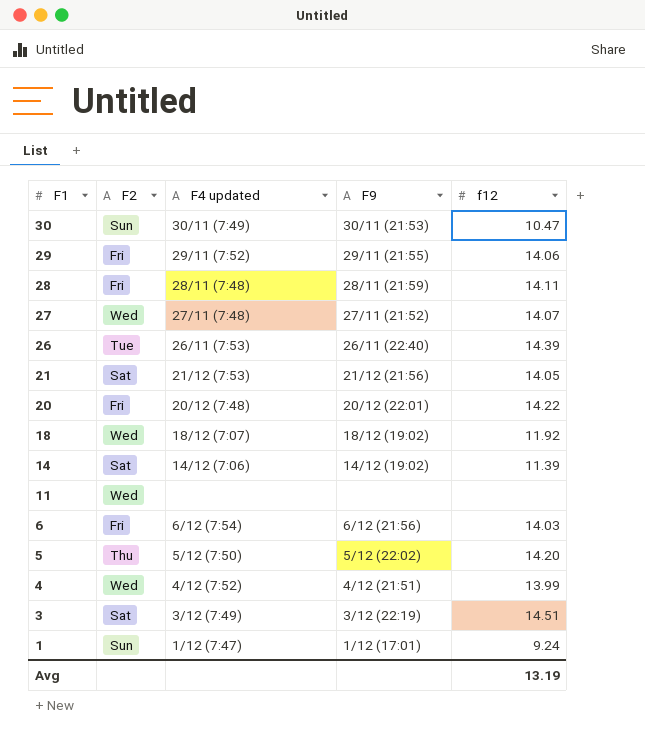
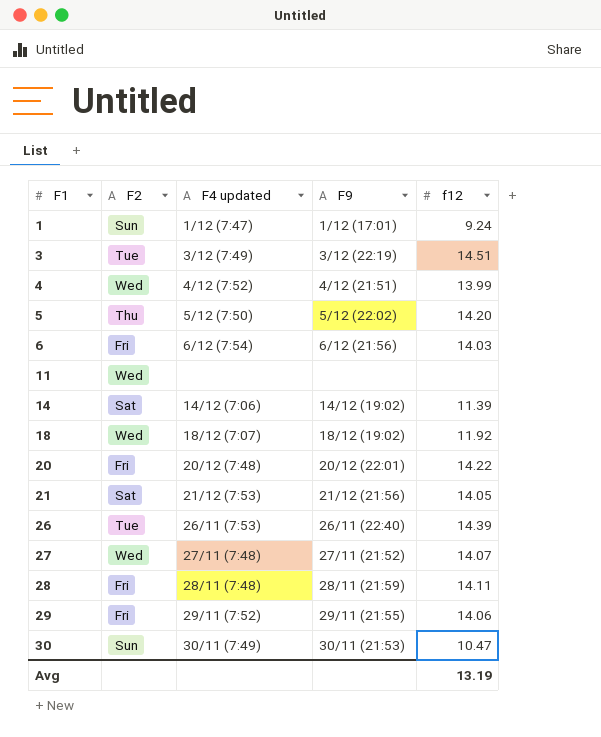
row order: F1 descending -> F1 ascending
3 | F2: Sat -> Tue

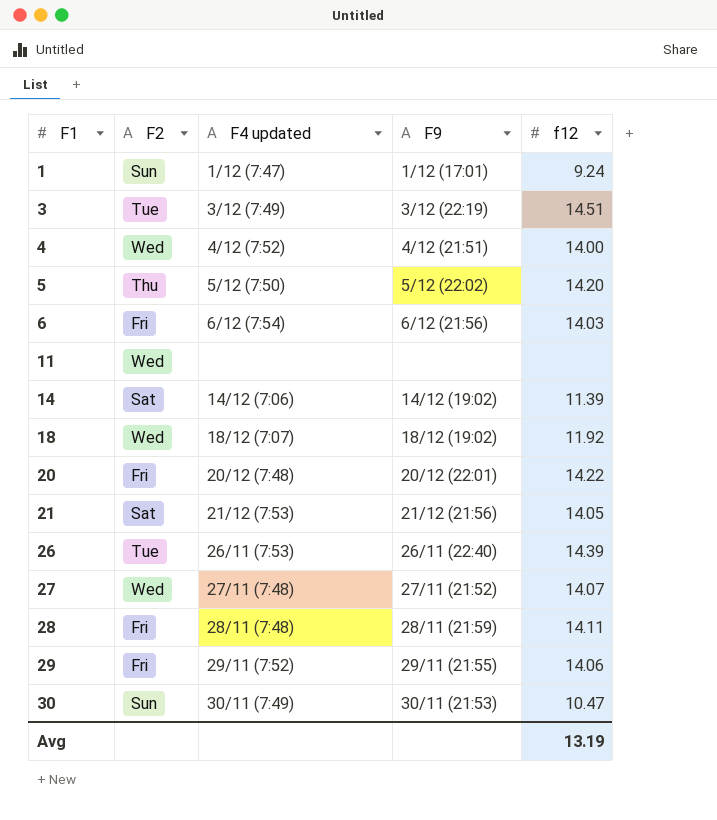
4 | f12: 13.99 -> 14.00

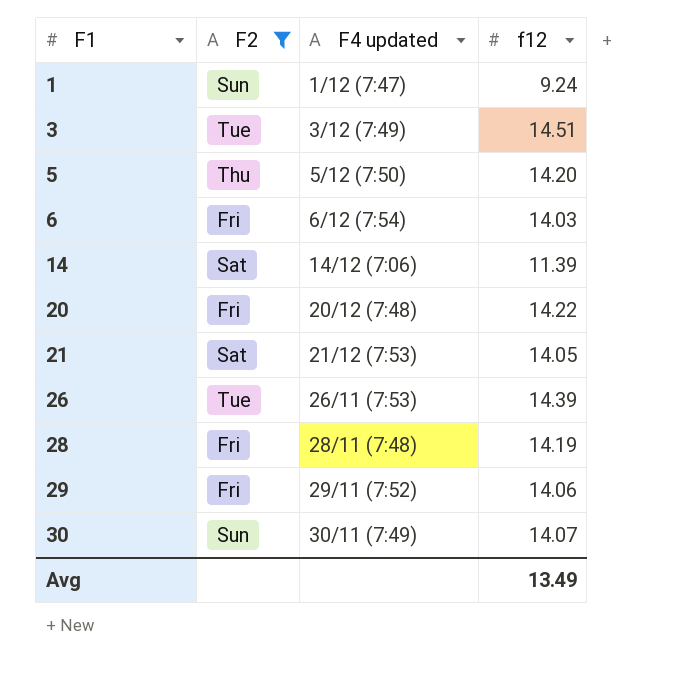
filter: none -> F2 != Wed
column F9 | position: 4 -> none
28 | f12: 14.11 -> 14.19
30 | f12: 10.47 -> 14.07
Avg | f12: 13.19 -> 13.49

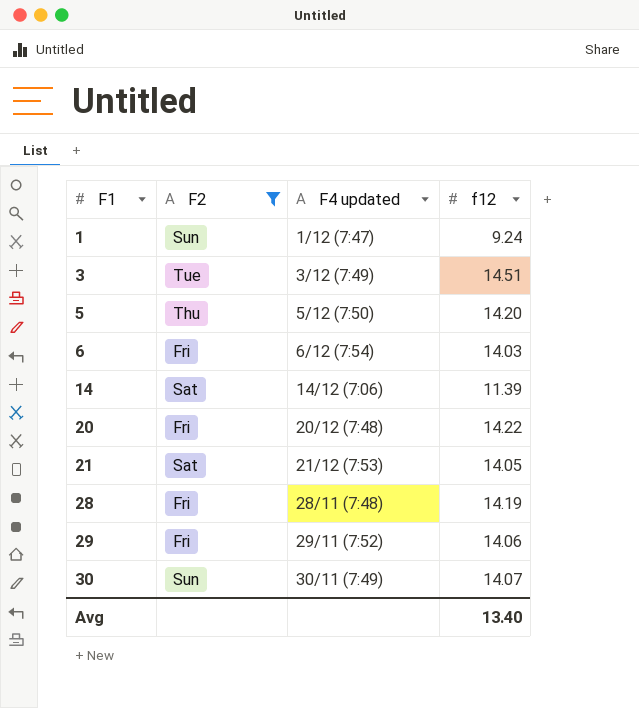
row 26: Tue | 26/11 (7:53) | 14.39 -> none
Avg | f12: 13.49 -> 13.40

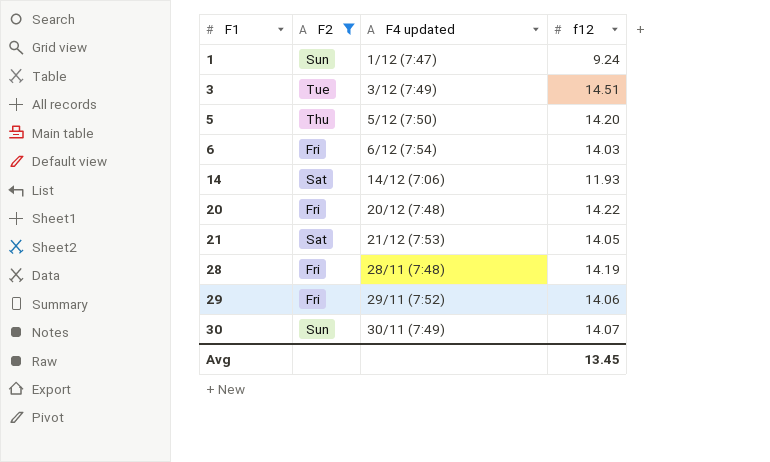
14 | f12: 11.39 -> 11.93
Avg | f12: 13.40 -> 13.45

